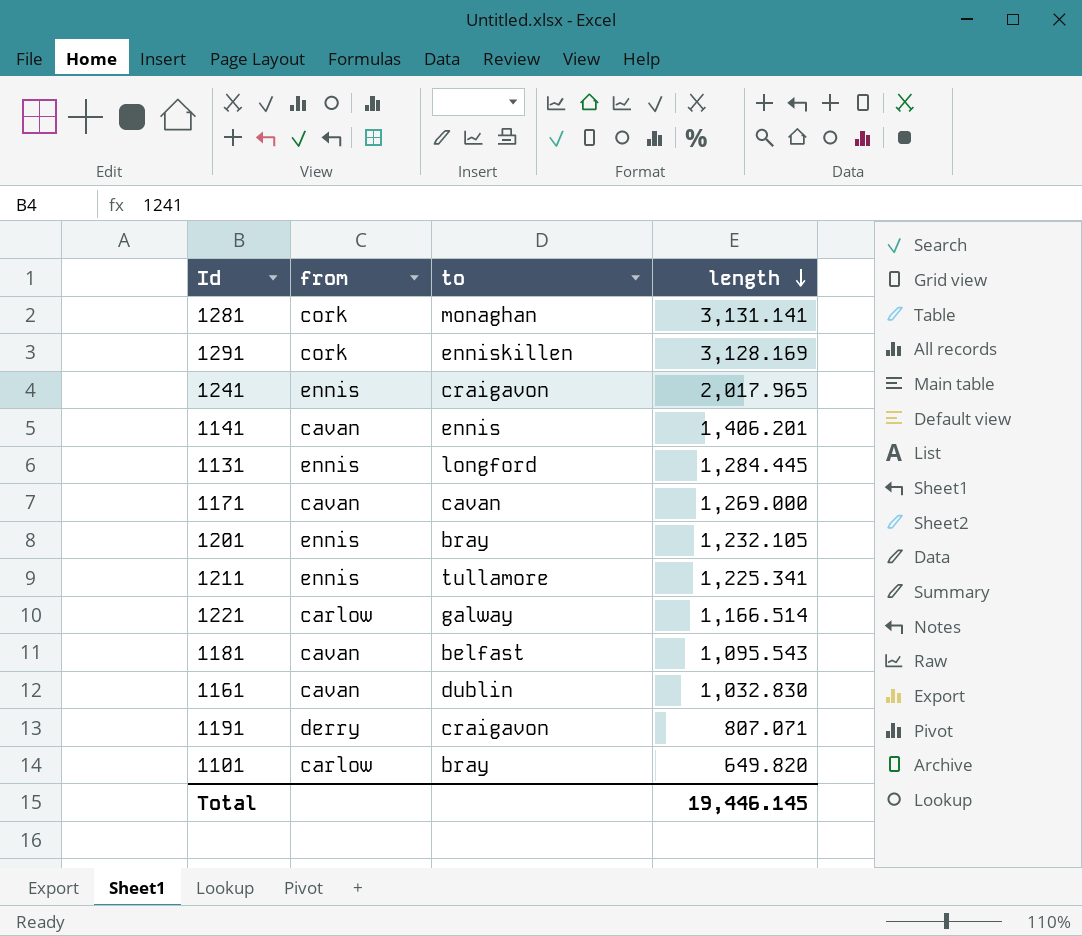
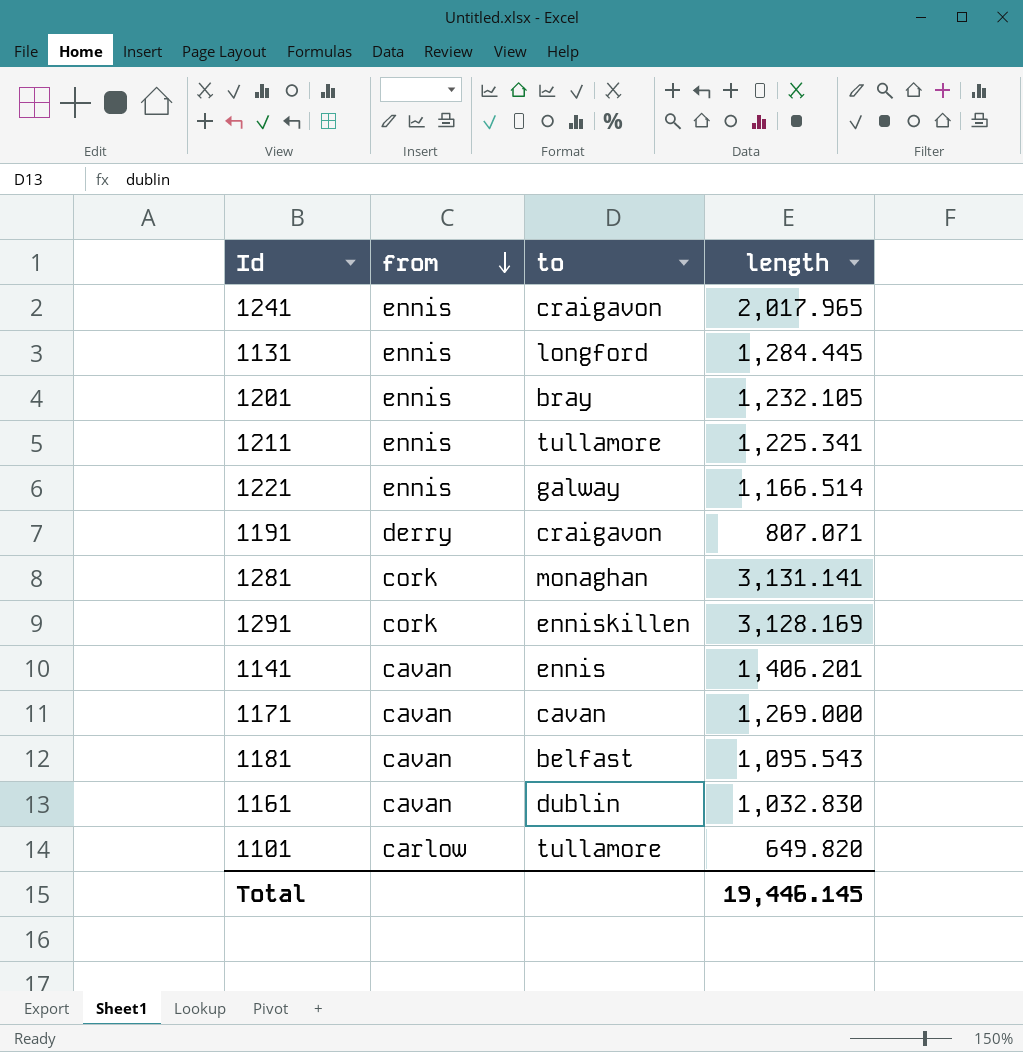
row order: length descending -> from descending
1221 | from: carlow -> ennis
1101 | to: bray -> tullamore

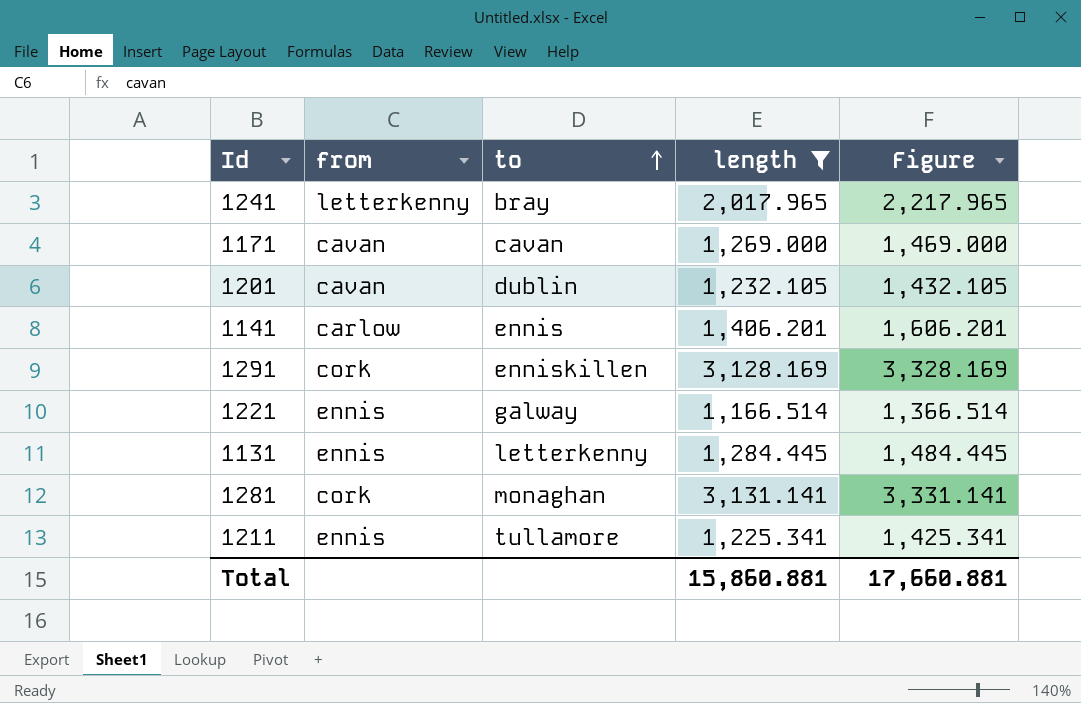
filter: none -> length >= 1,166.514
row order: from descending -> to ascending
column Figure | formula: none -> [length] + 200
1241 | from: ennis -> letterkenny
1241 | to: craigavon -> bray
1201 | from: ennis -> cavan
1201 | to: bray -> dublin
1141 | from: cavan -> carlow
1131 | to: longford -> letterkenny
Total | length: 19,446.145 -> 15,860.881

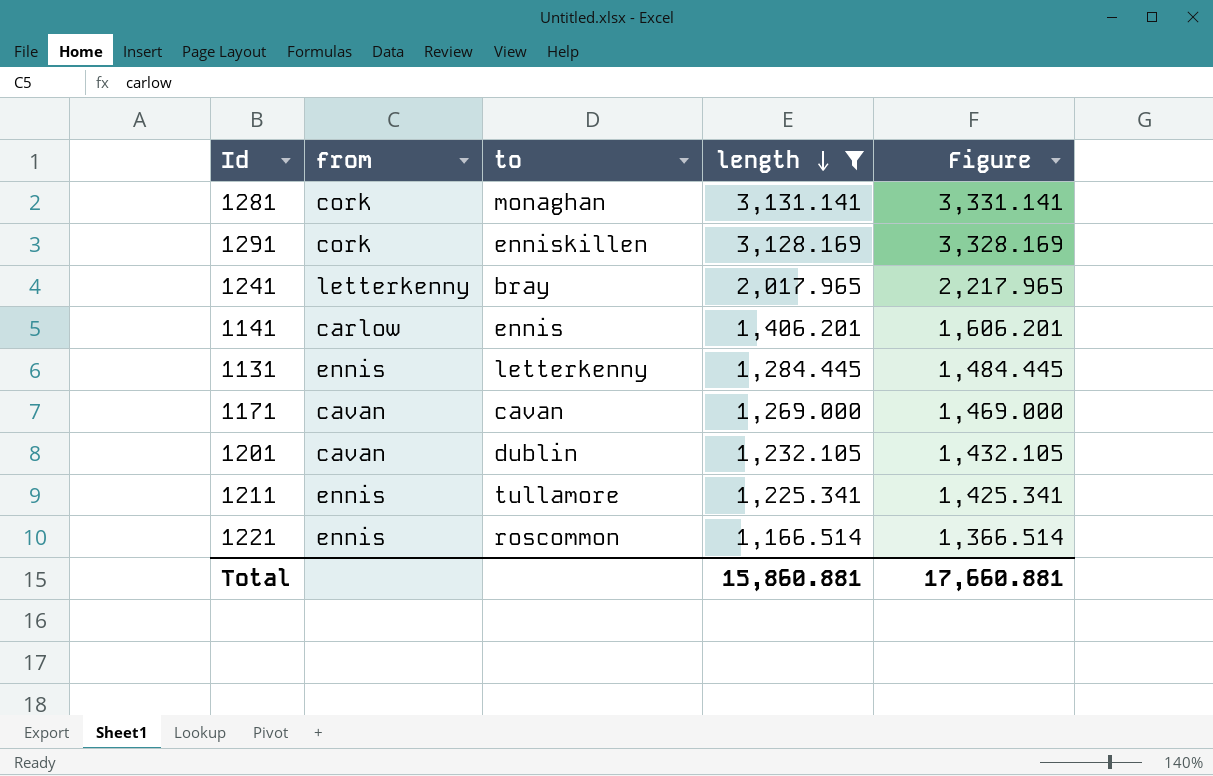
row order: to ascending -> length descending
1221 | to: galway -> roscommon

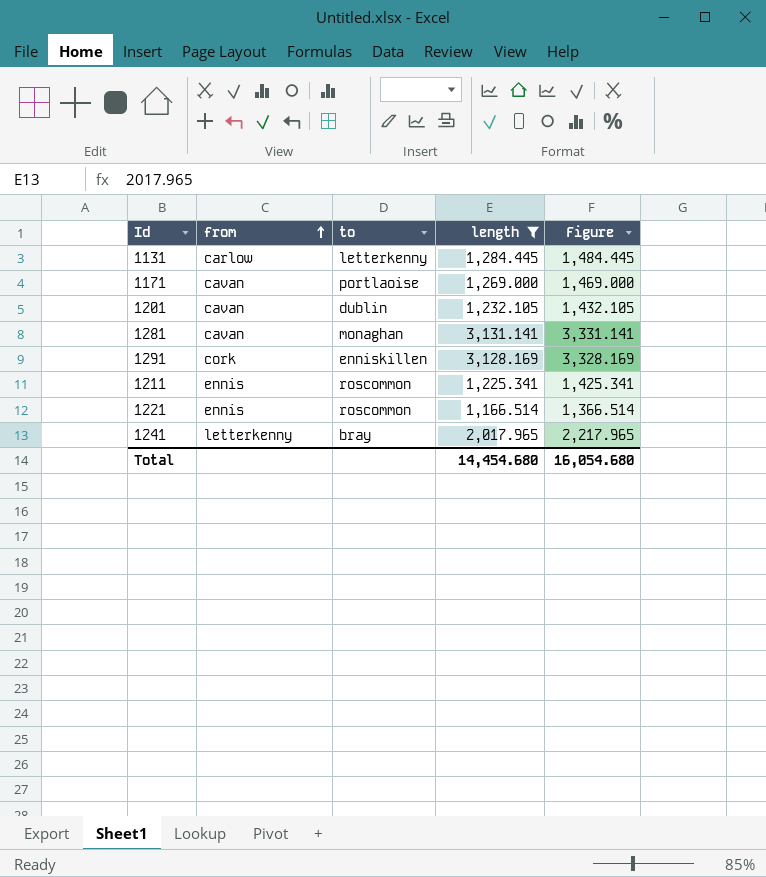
row order: length descending -> from ascending
row 1141: carlow | ennis | 1,406.201 | 1,606.201 -> none
1131 | from: ennis -> carlow
1171 | to: cavan -> portlaoise
1281 | from: cork -> cavan
1211 | to: tullamore -> roscommon
Total | length: 15,860.881 -> 14,454.680
Total | Figure: 17,660.881 -> 16,054.680

